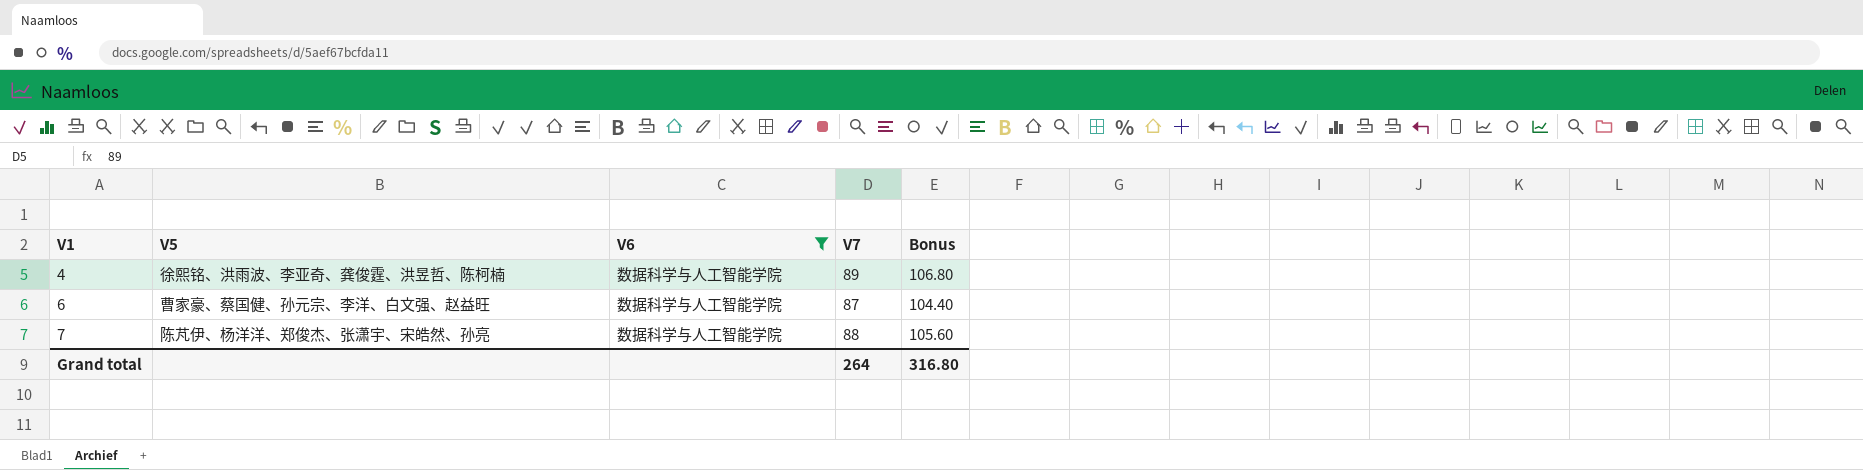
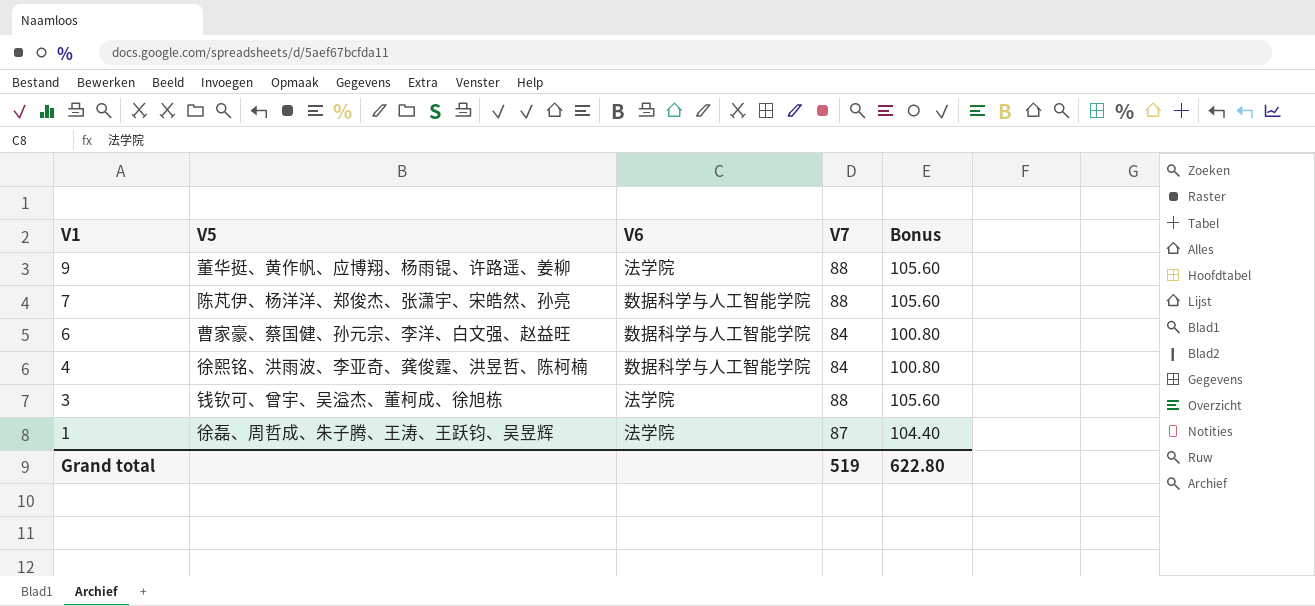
filter: V6 = 数据科学与人工智能学院 -> none
row order: V1 ascending -> V1 descending
6 | V7: 87 -> 84
6 | Bonus: 104.40 -> 100.80
4 | V7: 89 -> 84
4 | Bonus: 106.80 -> 100.80
Grand total | V7: 264 -> 519
Grand total | Bonus: 316.80 -> 622.80

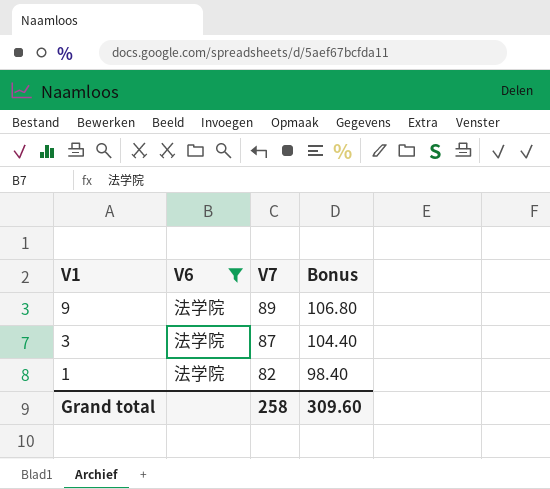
filter: none -> V6 = 法学院
column V5 | position: 2 -> none
9 | V7: 88 -> 89
9 | Bonus: 105.60 -> 106.80
3 | V7: 88 -> 87
3 | Bonus: 105.60 -> 104.40
1 | V7: 87 -> 82
1 | Bonus: 104.40 -> 98.40
Grand total | V7: 519 -> 258
Grand total | Bonus: 622.80 -> 309.60

